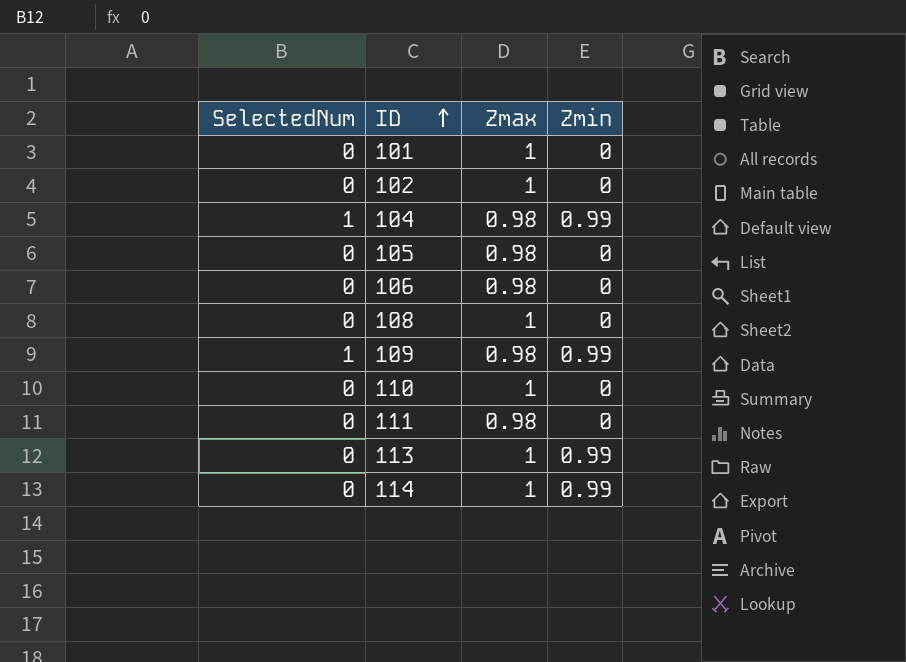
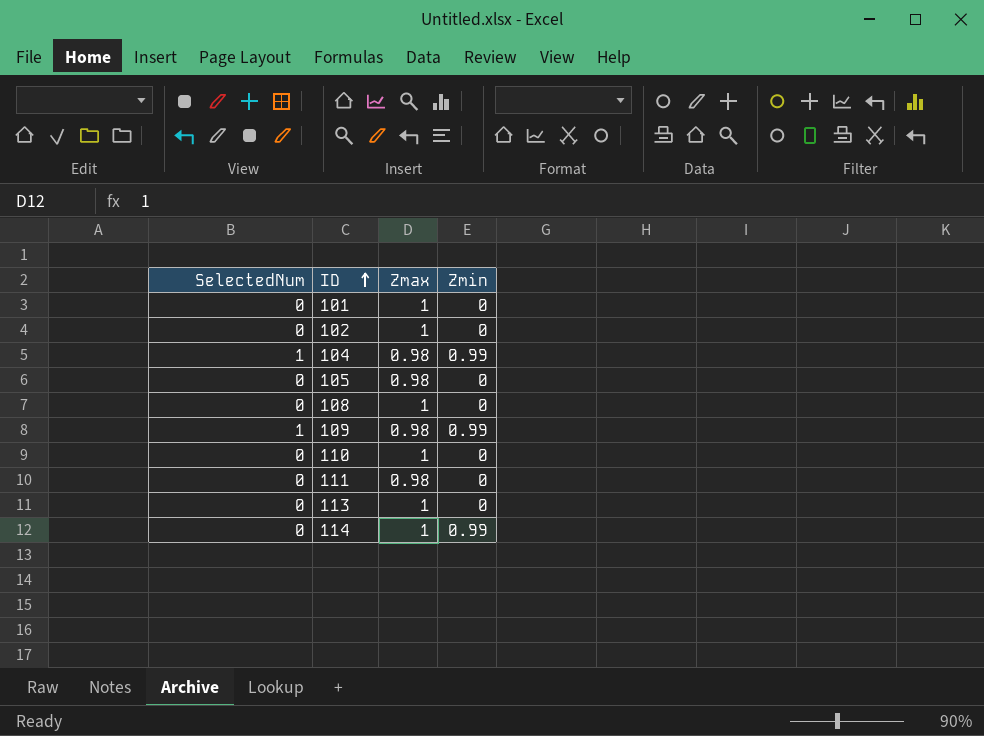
row 106: 0 | 0.98 | 0 -> none
113 | Zmin: 0.99 -> 0

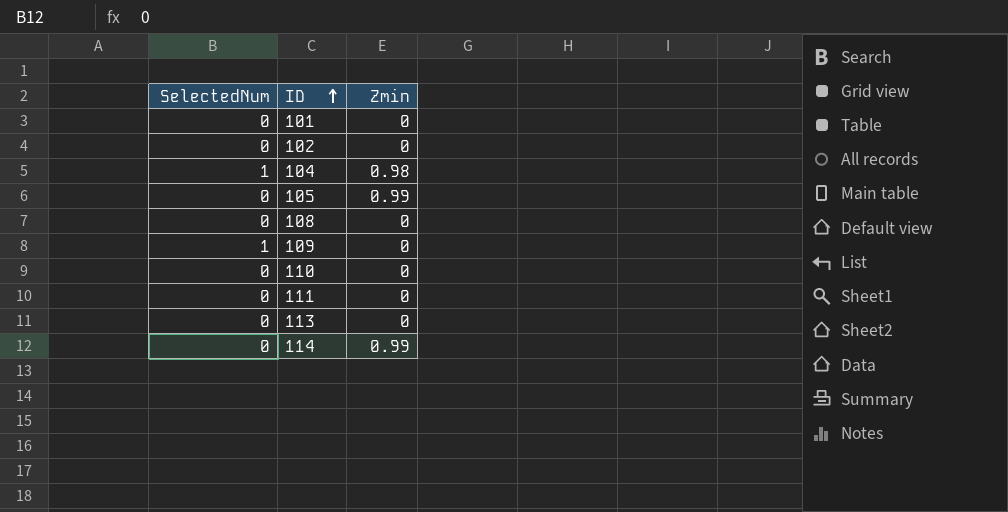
column Zmax | position: 3 -> none
104 | Zmin: 0.99 -> 0.98
105 | Zmin: 0 -> 0.99
109 | Zmin: 0.99 -> 0

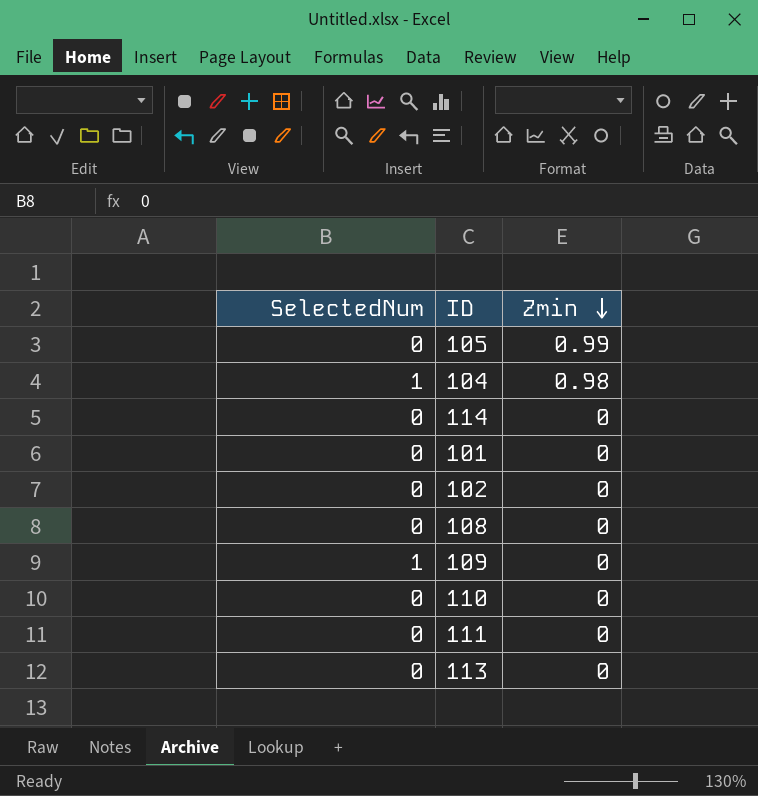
row order: ID ascending -> Zmin descending
114 | Zmin: 0.99 -> 0

